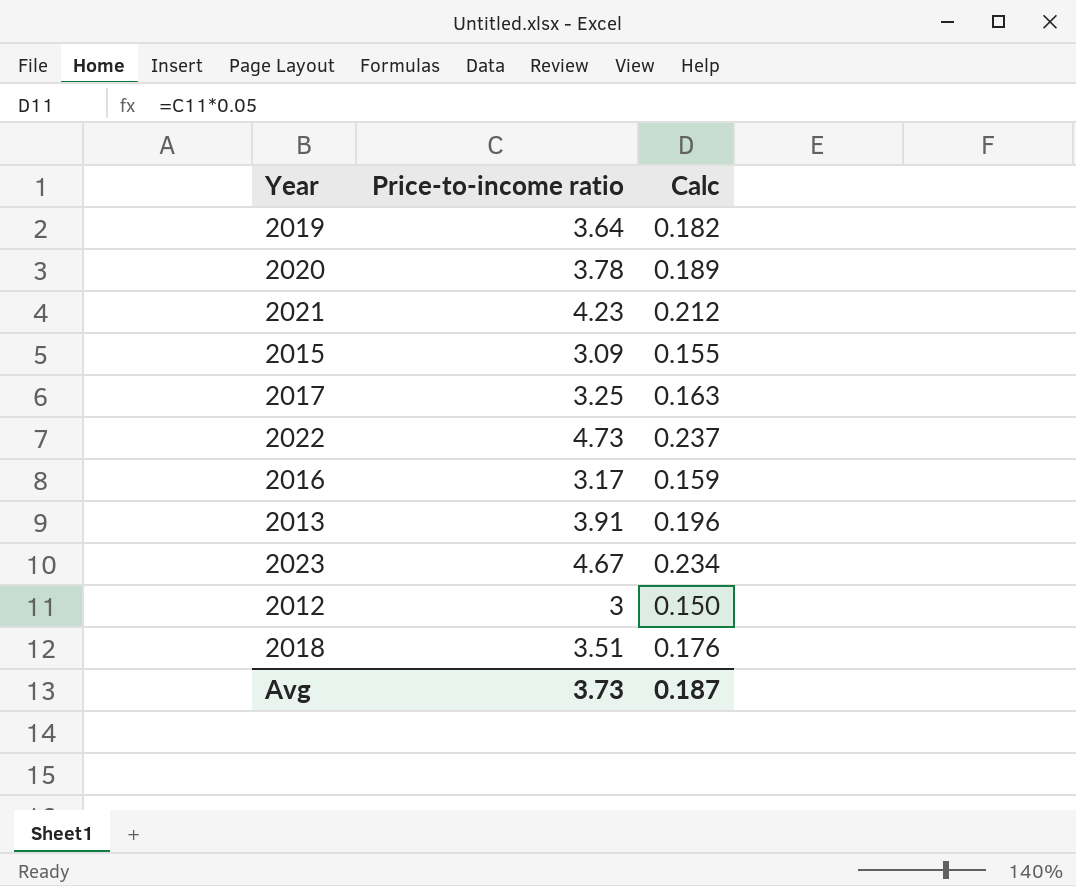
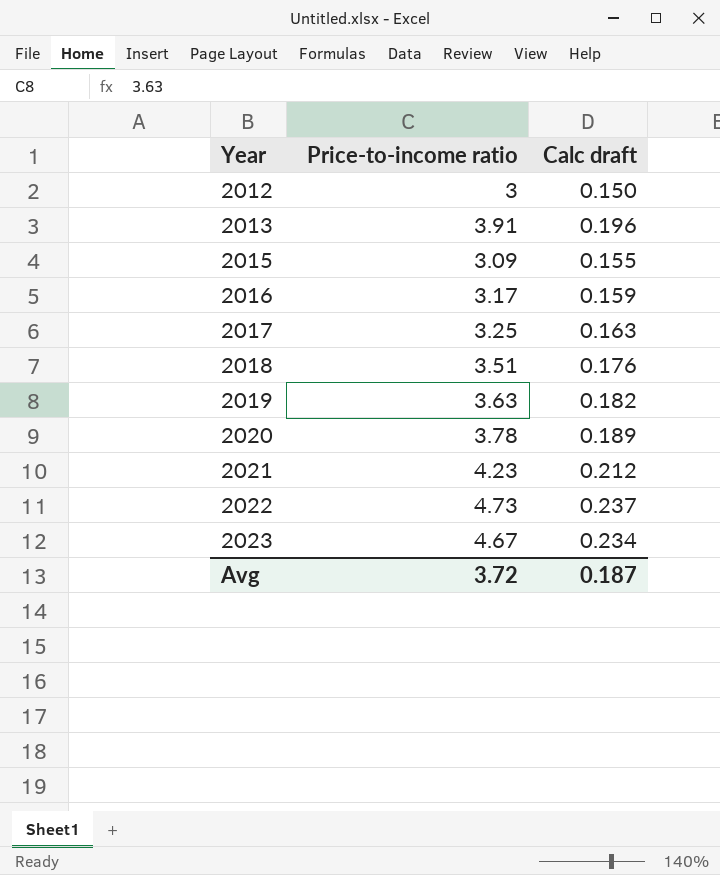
row order: none -> Year ascending
column name: Calc -> Calc draft
2019 | Price-to-income ratio: 3.64 -> 3.63
Avg | Price-to-income ratio: 3.73 -> 3.72

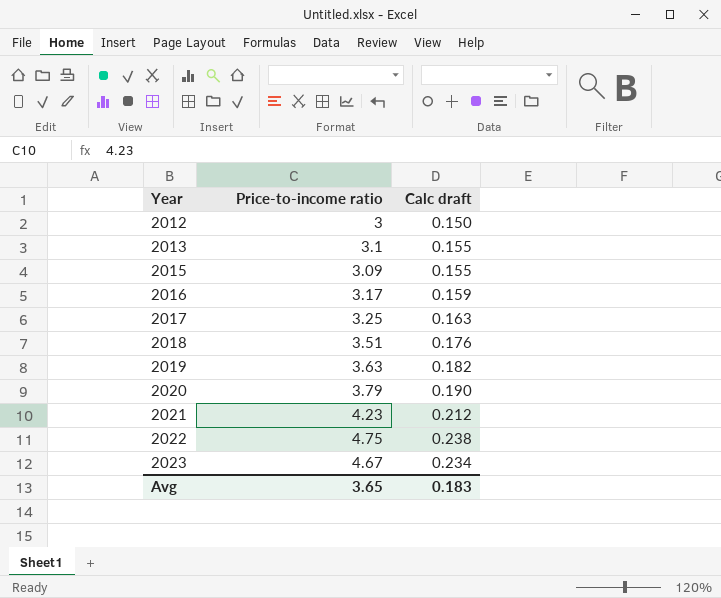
2013 | Price-to-income ratio: 3.91 -> 3.1
2013 | Calc draft: 0.196 -> 0.155
2020 | Price-to-income ratio: 3.78 -> 3.79
2020 | Calc draft: 0.189 -> 0.190
2022 | Price-to-income ratio: 4.73 -> 4.75
2022 | Calc draft: 0.237 -> 0.238
Avg | Price-to-income ratio: 3.72 -> 3.65
Avg | Calc draft: 0.187 -> 0.183

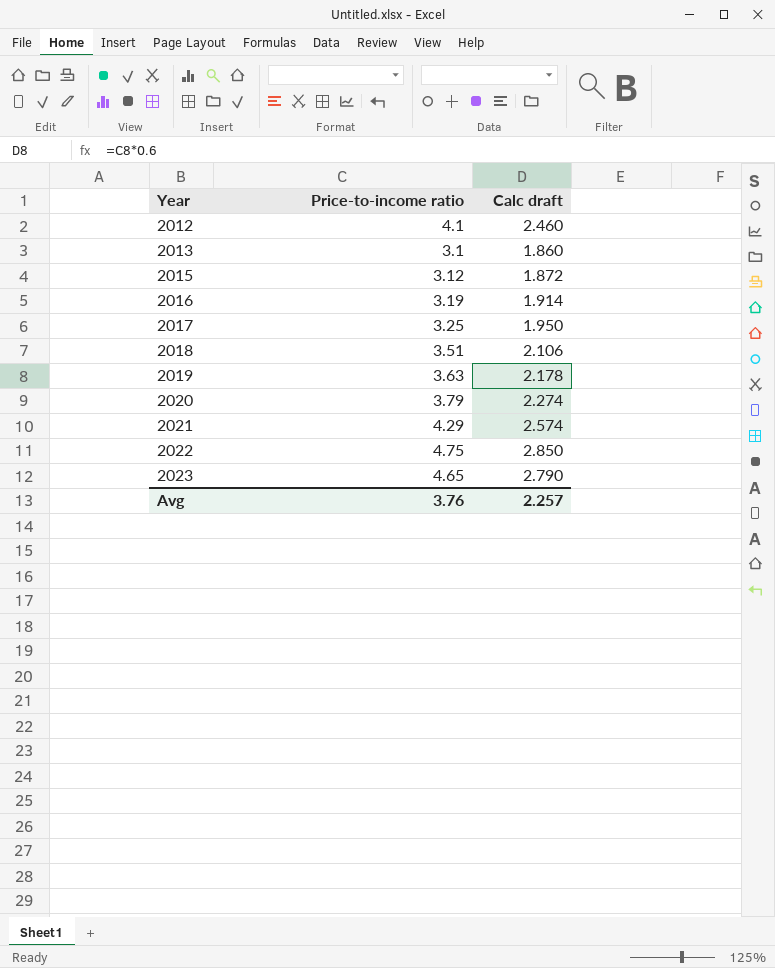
column Calc draft | formula: [Price-to-income ratio] * 0.05 -> [Price-to-income ratio] * 0.6
2012 | Price-to-income ratio: 3 -> 4.1
2015 | Price-to-income ratio: 3.09 -> 3.12
2016 | Price-to-income ratio: 3.17 -> 3.19
2021 | Price-to-income ratio: 4.23 -> 4.29
2023 | Price-to-income ratio: 4.67 -> 4.65
Avg | Price-to-income ratio: 3.65 -> 3.76
Avg | Calc draft: 0.183 -> 2.257

